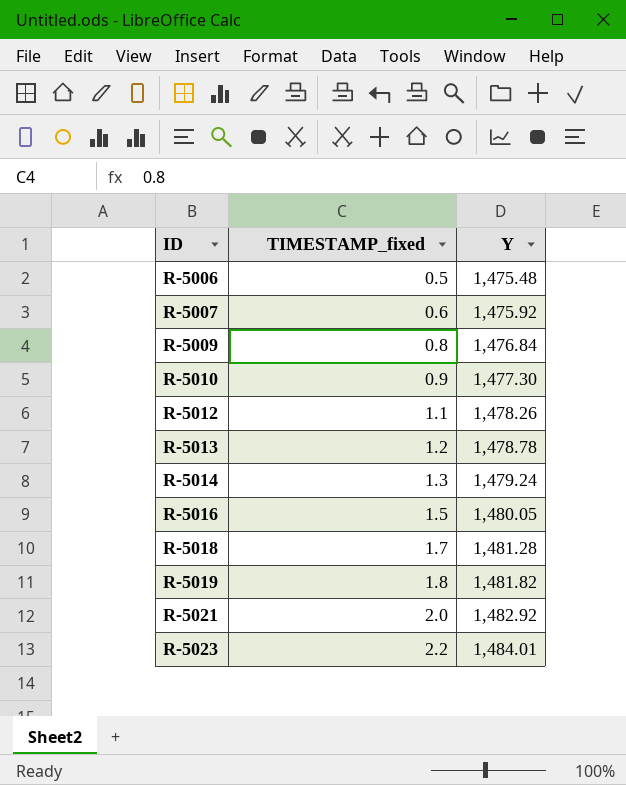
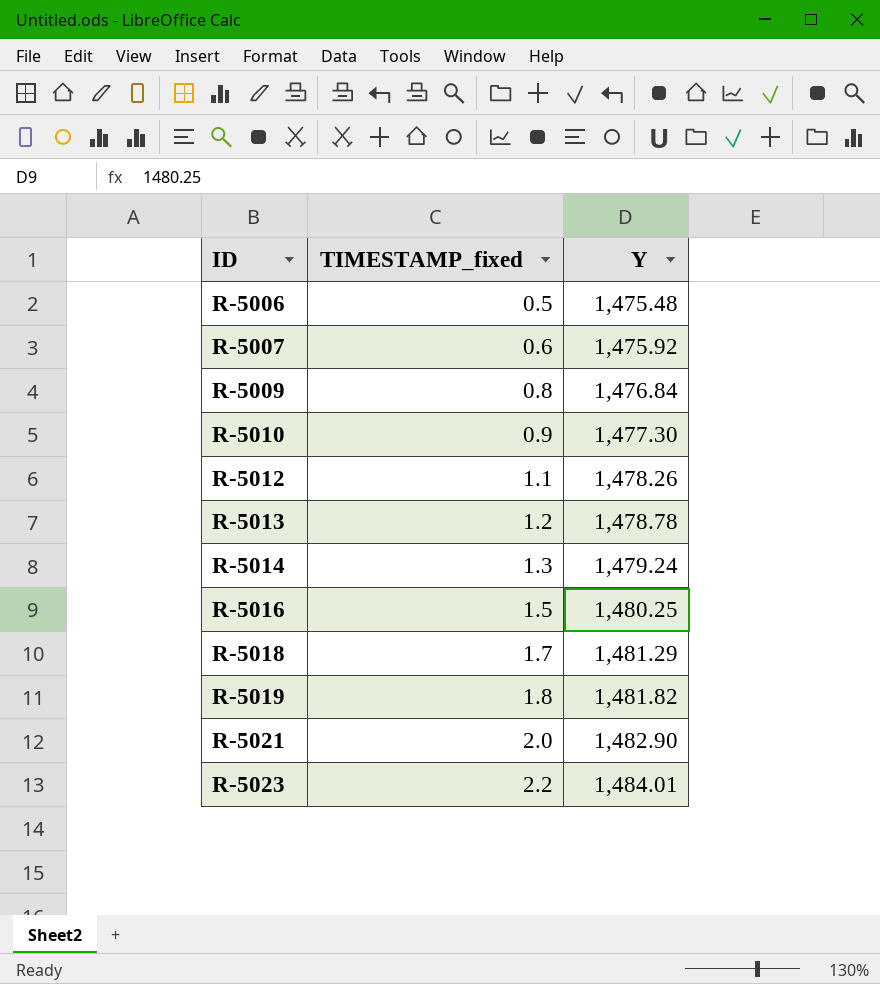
R-5016 | Y: 1,480.05 -> 1,480.25
R-5018 | Y: 1,481.28 -> 1,481.29
R-5021 | Y: 1,482.92 -> 1,482.90

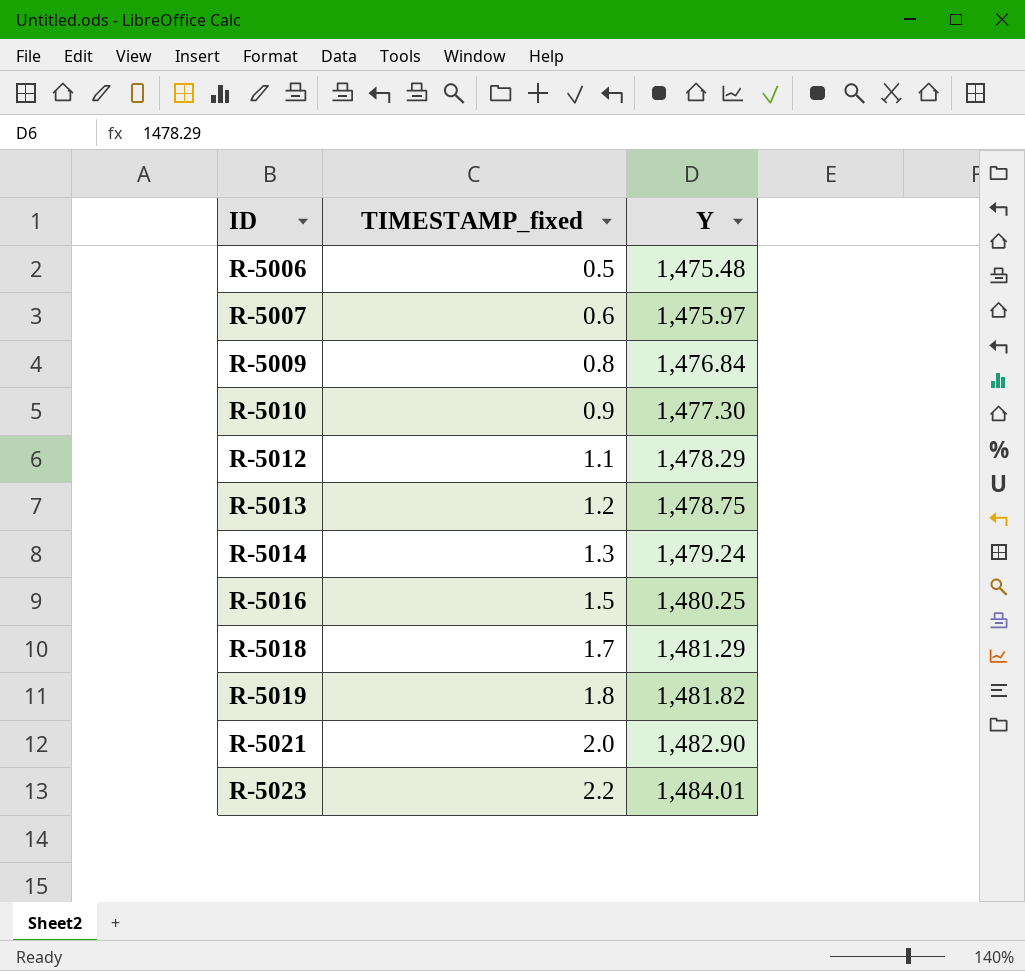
R-5007 | Y: 1,475.92 -> 1,475.97
R-5012 | Y: 1,478.26 -> 1,478.29
R-5013 | Y: 1,478.78 -> 1,478.75

